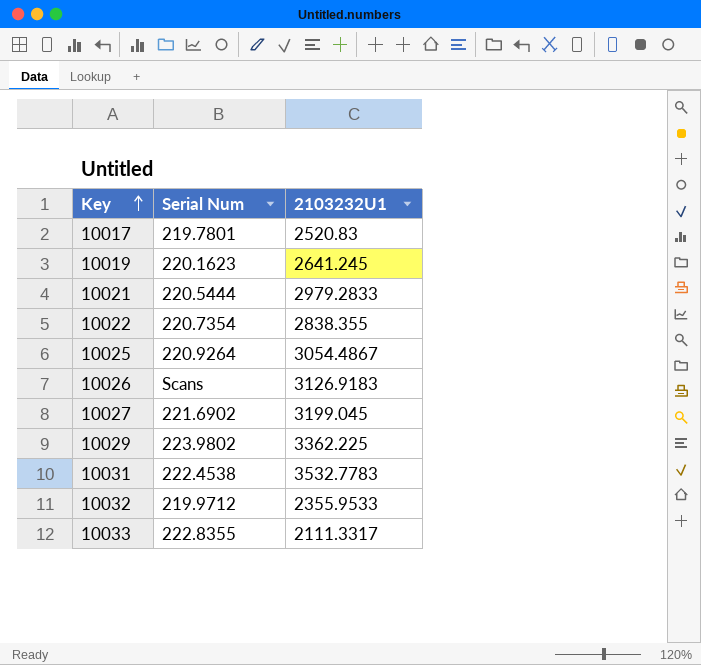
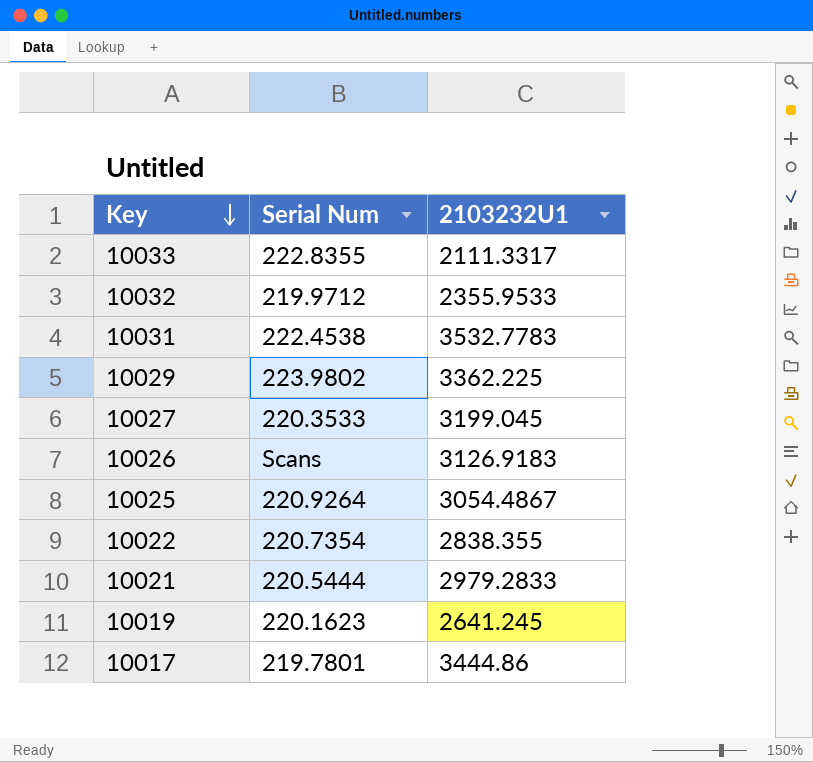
row order: Key ascending -> Key descending
10027 | Serial Num: 221.6902 -> 220.3533
10017 | 2103232U1: 2520.83 -> 3444.86

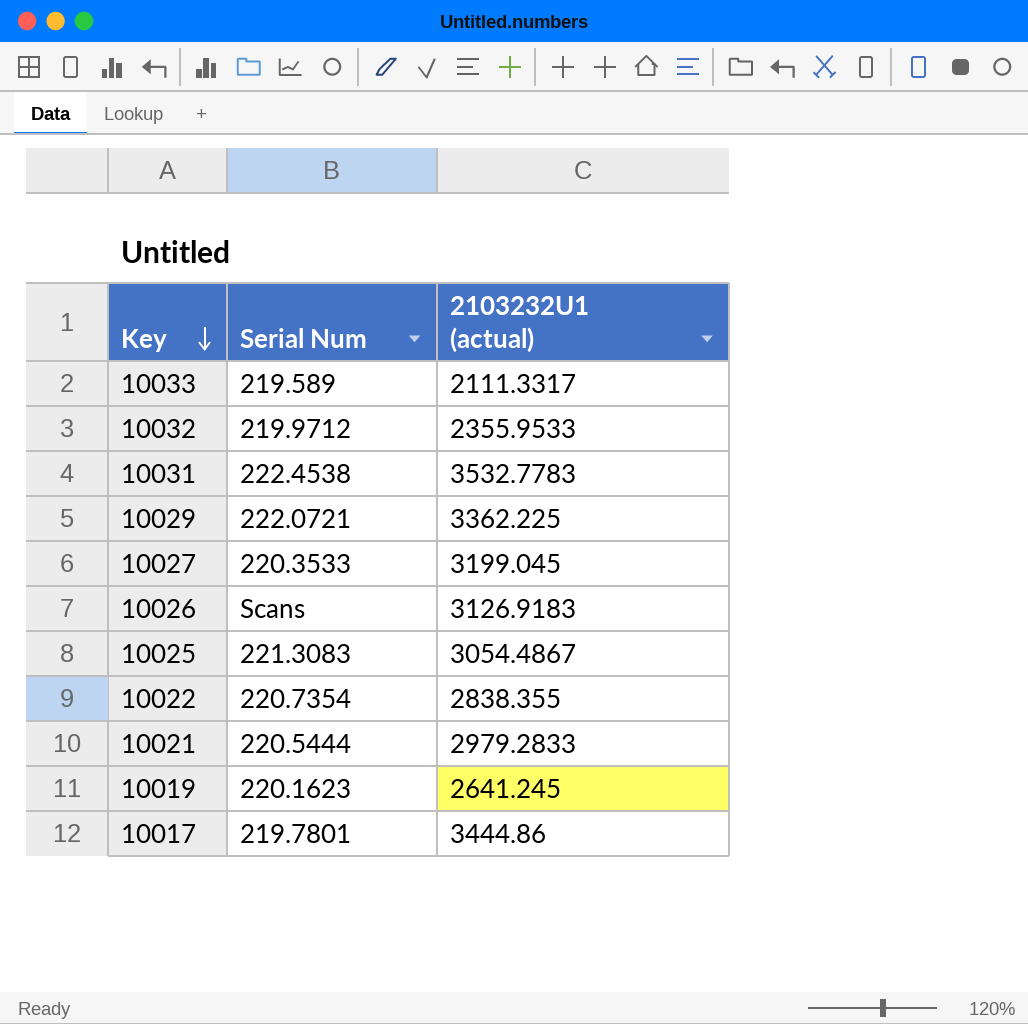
column name: 2103232U1 -> 2103232U1 (actual)
10033 | Serial Num: 222.8355 -> 219.589
10029 | Serial Num: 223.9802 -> 222.0721
10025 | Serial Num: 220.9264 -> 221.3083

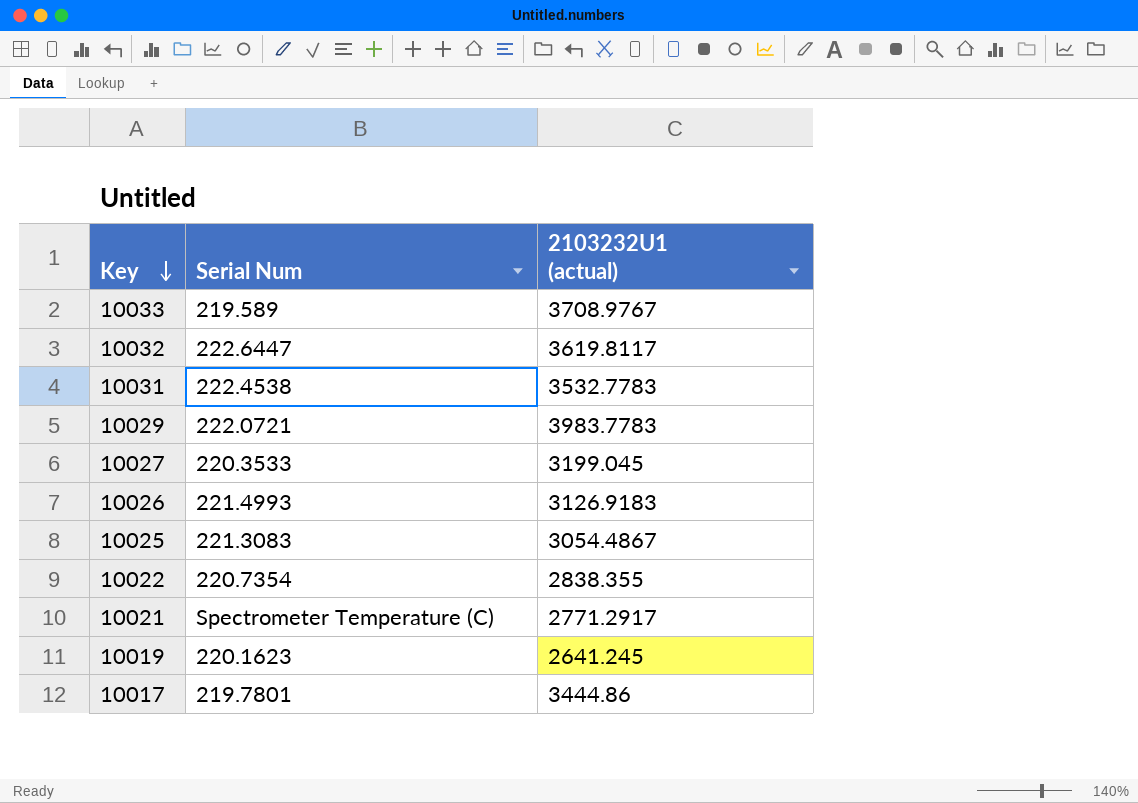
10033 | 2103232U1 (actual): 2111.3317 -> 3708.9767
10032 | Serial Num: 219.9712 -> 222.6447
10032 | 2103232U1 (actual): 2355.9533 -> 3619.8117
10029 | 2103232U1 (actual): 3362.225 -> 3983.7783
10026 | Serial Num: Scans -> 221.4993
10021 | Serial Num: 220.5444 -> Spectrometer Temperature (C)
10021 | 2103232U1 (actual): 2979.2833 -> 2771.2917

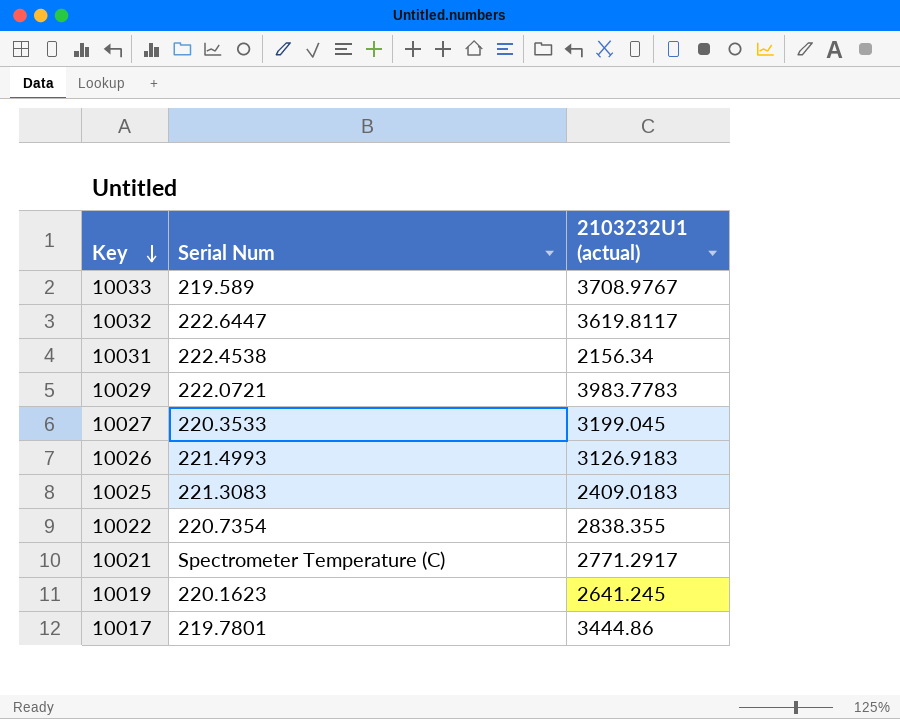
10031 | 2103232U1 (actual): 3532.7783 -> 2156.34
10025 | 2103232U1 (actual): 3054.4867 -> 2409.0183

